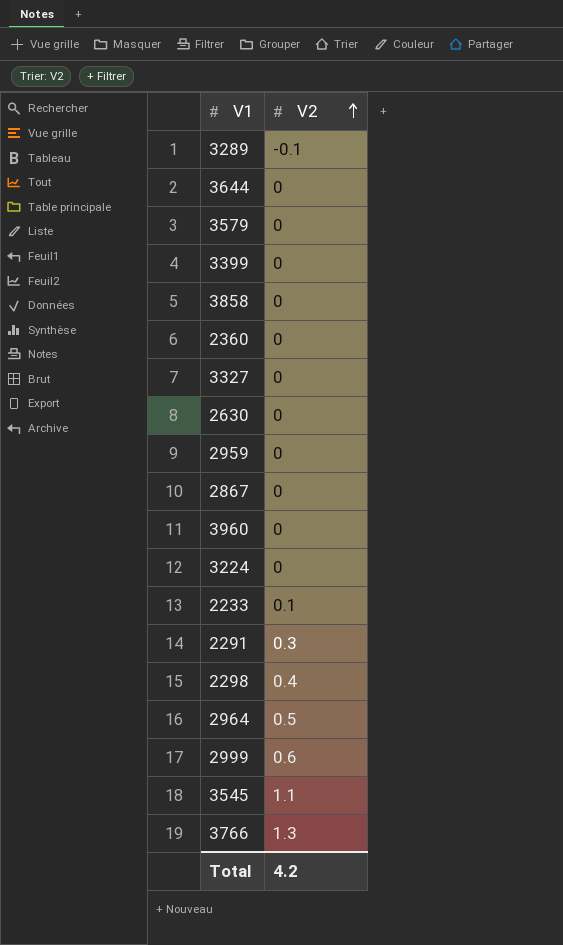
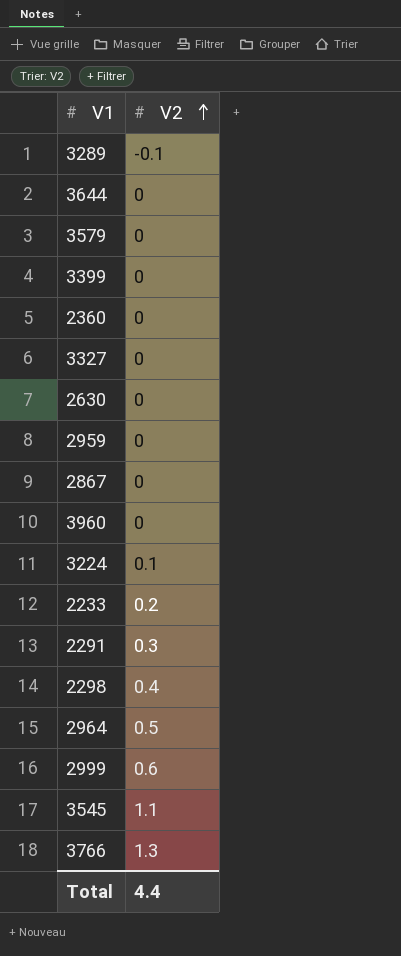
row 3858: 0 -> none
3224 | V2: 0 -> 0.1
2233 | V2: 0.1 -> 0.2
Total | V2: 4.2 -> 4.4

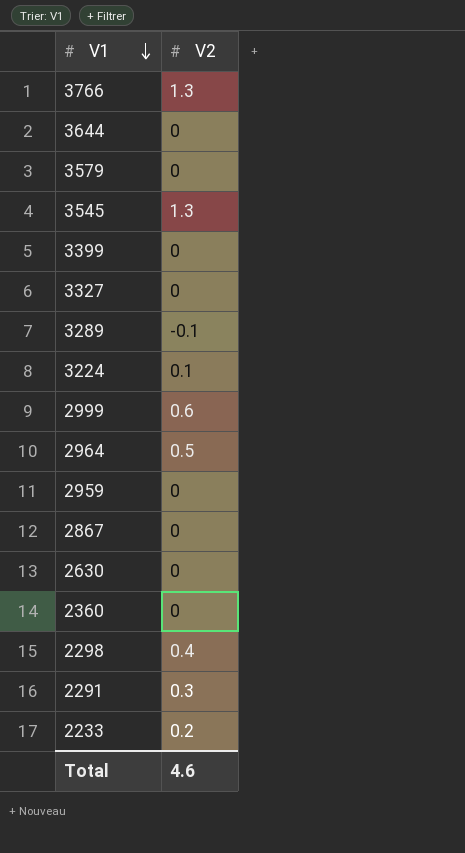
row order: V2 ascending -> V1 descending
row 3960: 0 -> none
3545 | V2: 1.1 -> 1.3
Total | V2: 4.4 -> 4.6

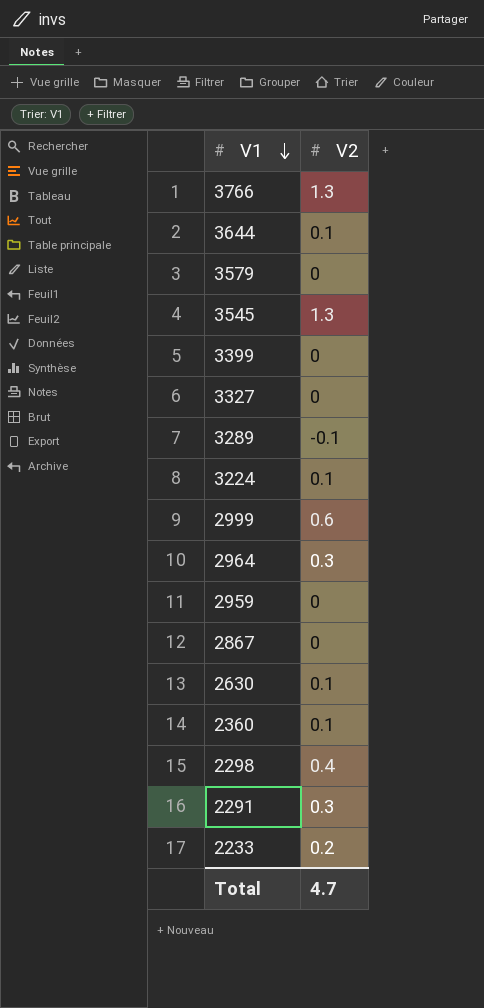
3644 | V2: 0 -> 0.1
2964 | V2: 0.5 -> 0.3
2630 | V2: 0 -> 0.1
2360 | V2: 0 -> 0.1
Total | V2: 4.6 -> 4.7

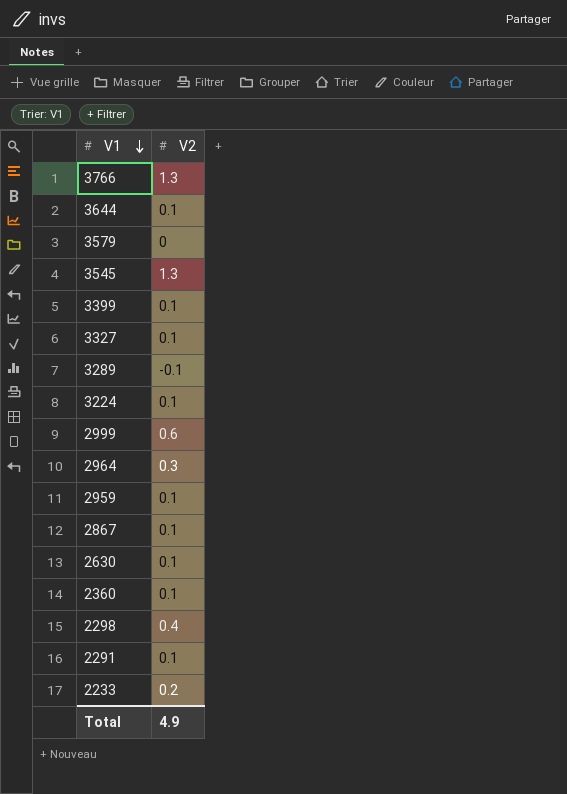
3399 | V2: 0 -> 0.1
3327 | V2: 0 -> 0.1
2959 | V2: 0 -> 0.1
2867 | V2: 0 -> 0.1
2291 | V2: 0.3 -> 0.1
Total | V2: 4.7 -> 4.9

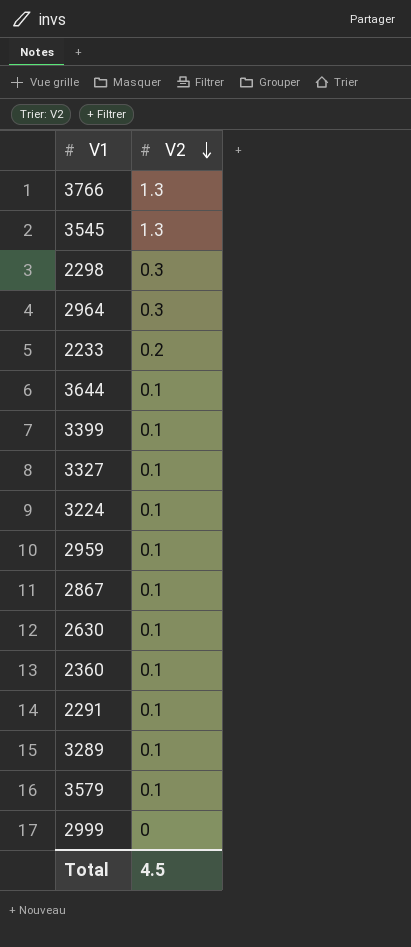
row order: V1 descending -> V2 descending
2298 | V2: 0.4 -> 0.3
3289 | V2: -0.1 -> 0.1
3579 | V2: 0 -> 0.1
2999 | V2: 0.6 -> 0
Total | V2: 4.9 -> 4.5

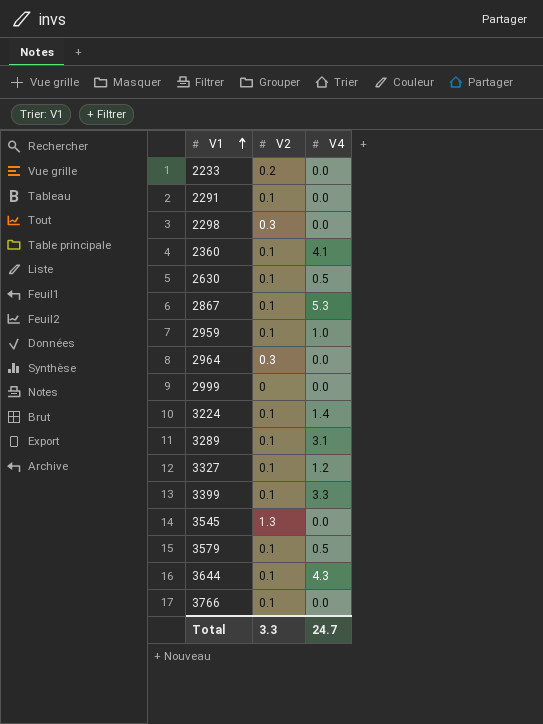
row order: V2 descending -> V1 ascending
column V4 | position: none -> 3
3766 | V2: 1.3 -> 0.1
Total | V2: 4.5 -> 3.3

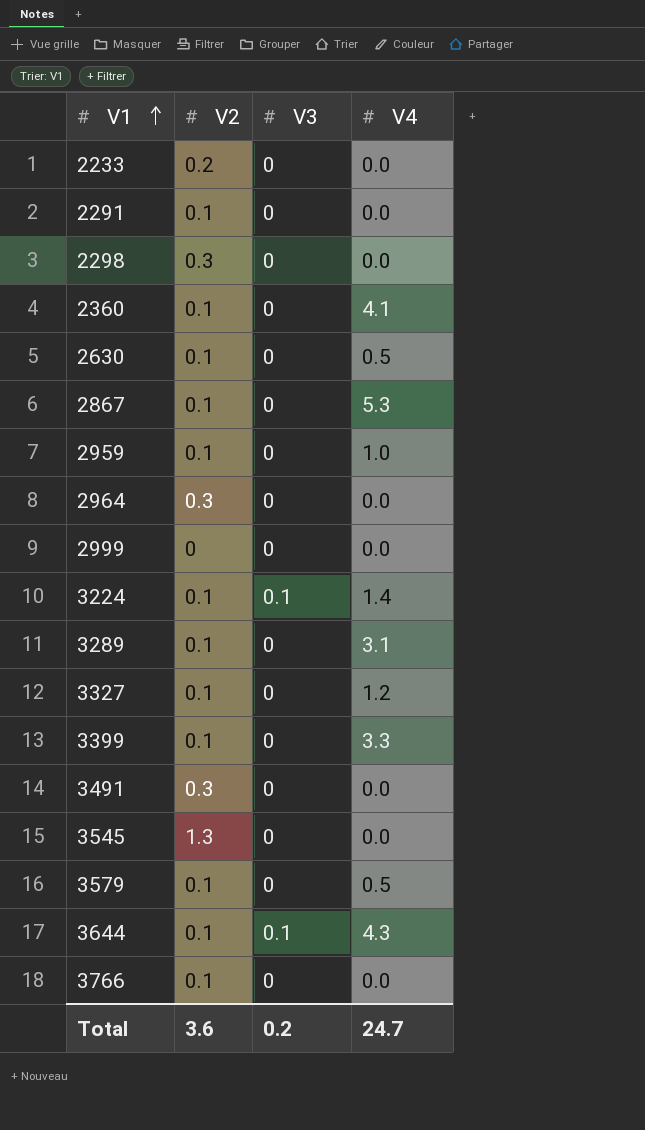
column V3 | position: none -> 3
row 3491: none -> 0.3 | 0 | 0.0
Total | V2: 3.3 -> 3.6

